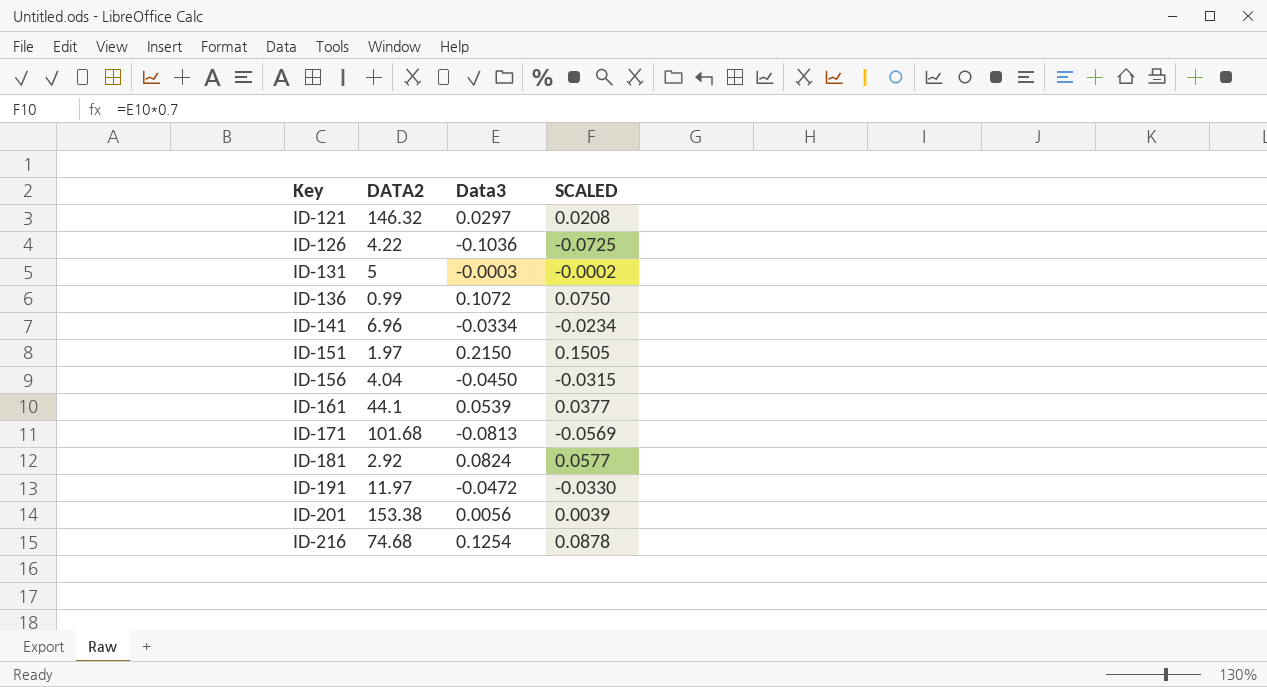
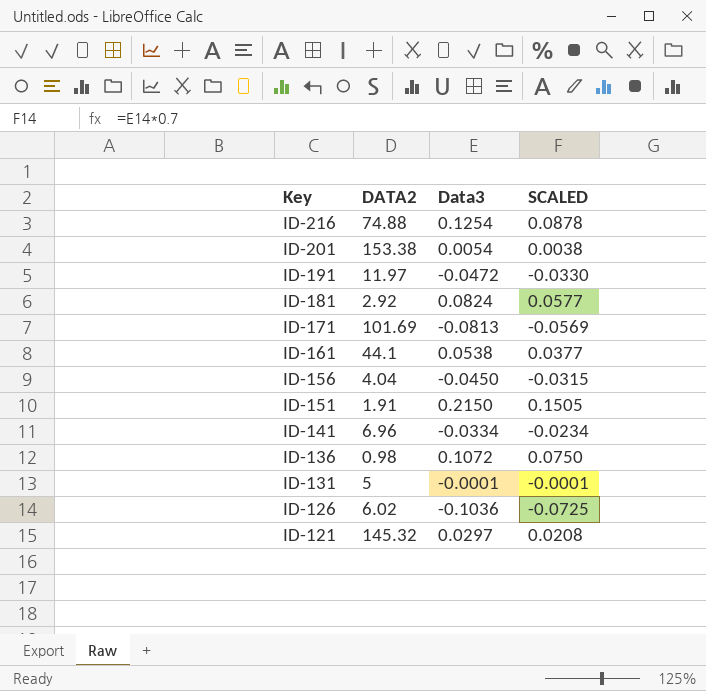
row order: Key ascending -> Key descending
ID-216 | DATA2: 74.68 -> 74.88
ID-201 | Data3: 0.0056 -> 0.0054
ID-201 | SCALED: 0.0039 -> 0.0038
ID-171 | DATA2: 101.68 -> 101.69
ID-161 | Data3: 0.0539 -> 0.0538
ID-151 | DATA2: 1.97 -> 1.91
ID-136 | DATA2: 0.99 -> 0.98
ID-131 | Data3: -0.0003 -> -0.0001
ID-131 | SCALED: -0.0002 -> -0.0001
ID-126 | DATA2: 4.22 -> 6.02
ID-121 | DATA2: 146.32 -> 145.32

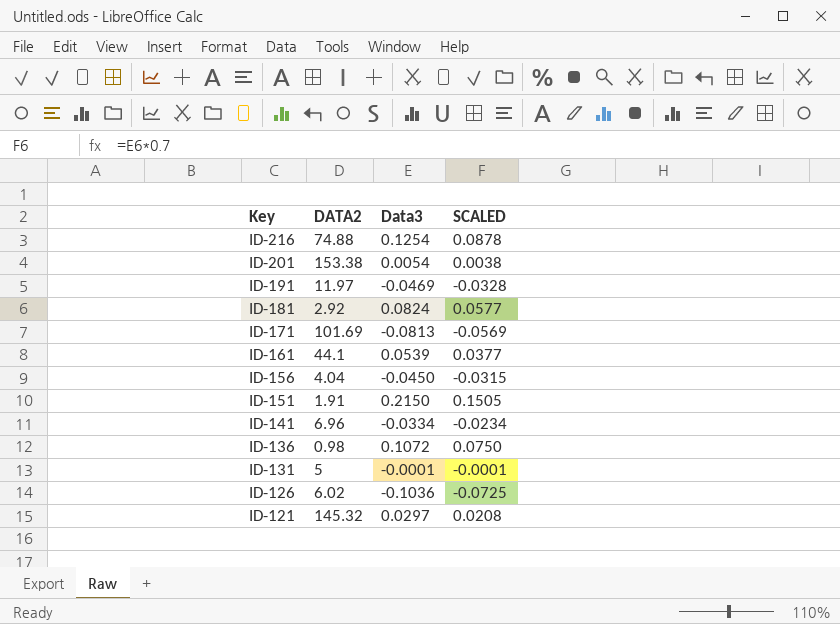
ID-191 | Data3: -0.0472 -> -0.0469
ID-191 | SCALED: -0.0330 -> -0.0328
ID-161 | Data3: 0.0538 -> 0.0539

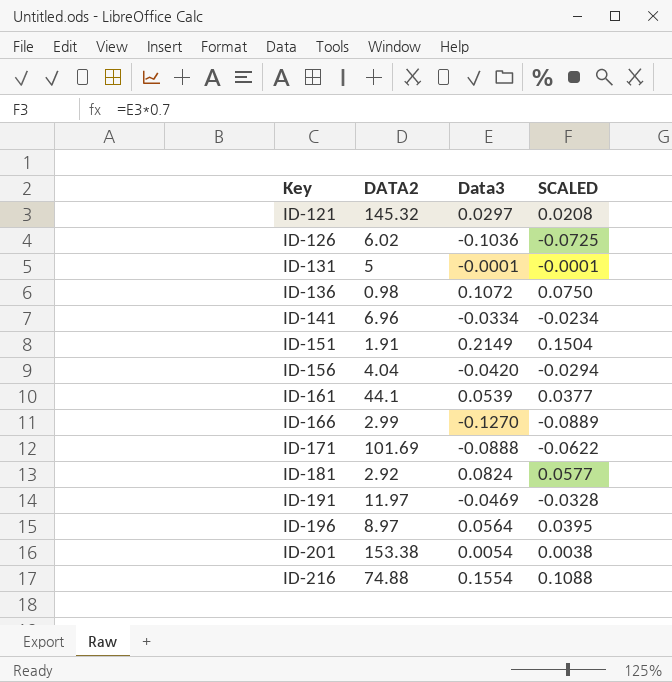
row order: Key descending -> Key ascending
ID-151 | Data3: 0.2150 -> 0.2149
ID-151 | SCALED: 0.1505 -> 0.1504
ID-156 | Data3: -0.0450 -> -0.0420
ID-156 | SCALED: -0.0315 -> -0.0294
row ID-166: none -> 2.99 | -0.1270 | -0.0889
ID-171 | Data3: -0.0813 -> -0.0888
ID-171 | SCALED: -0.0569 -> -0.0622
row ID-196: none -> 8.97 | 0.0564 | 0.0395
ID-216 | Data3: 0.1254 -> 0.1554
ID-216 | SCALED: 0.0878 -> 0.1088

